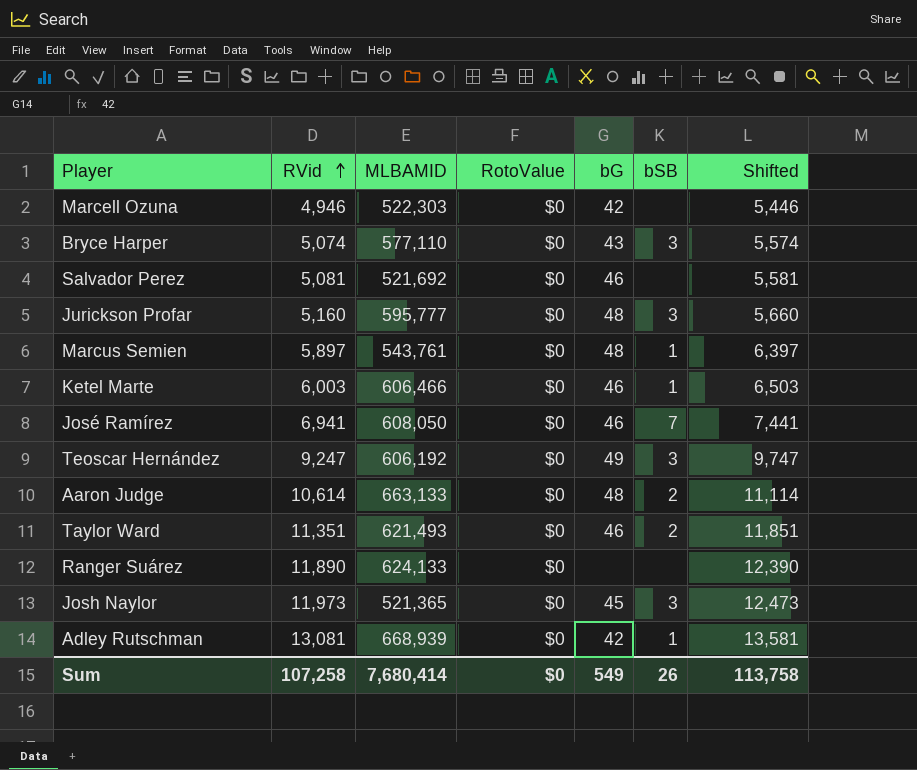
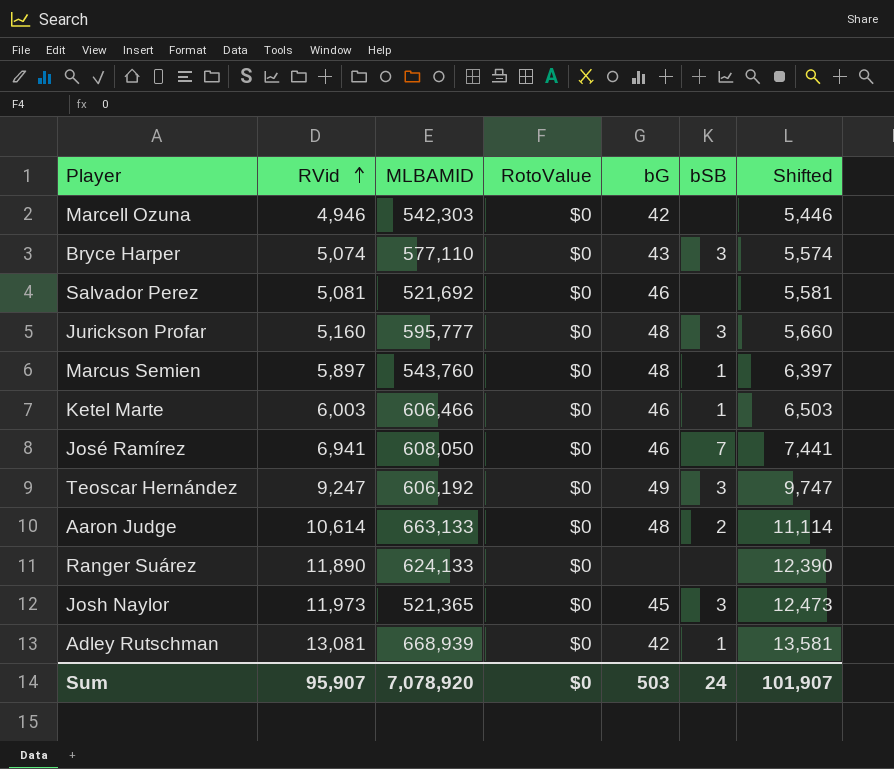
row Taylor Ward: 11,351 | 621,493 | $0 | 46 | 2 | 11,851 -> none
Marcell Ozuna | MLBAMID: 522,303 -> 542,303
Marcus Semien | MLBAMID: 543,761 -> 543,760
Sum | RVid: 107,258 -> 95,907
Sum | MLBAMID: 7,680,414 -> 7,078,920
Sum | bG: 549 -> 503
Sum | bSB: 26 -> 24
Sum | Shifted: 113,758 -> 101,907

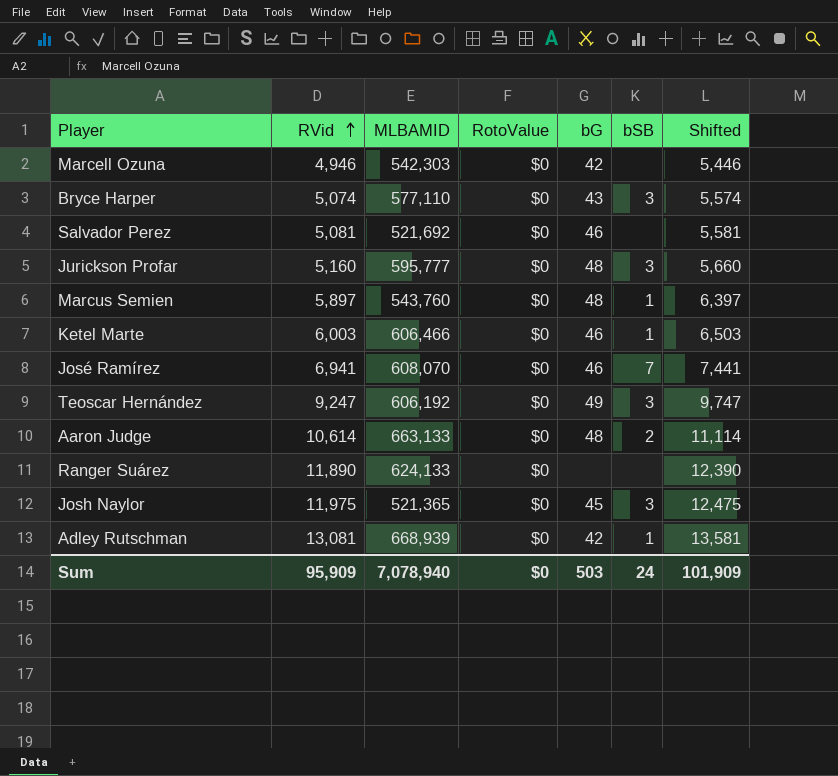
José Ramírez | MLBAMID: 608,050 -> 608,070
Josh Naylor | RVid: 11,973 -> 11,975
Josh Naylor | Shifted: 12,473 -> 12,475
Sum | RVid: 95,907 -> 95,909
Sum | MLBAMID: 7,078,920 -> 7,078,940
Sum | Shifted: 101,907 -> 101,909

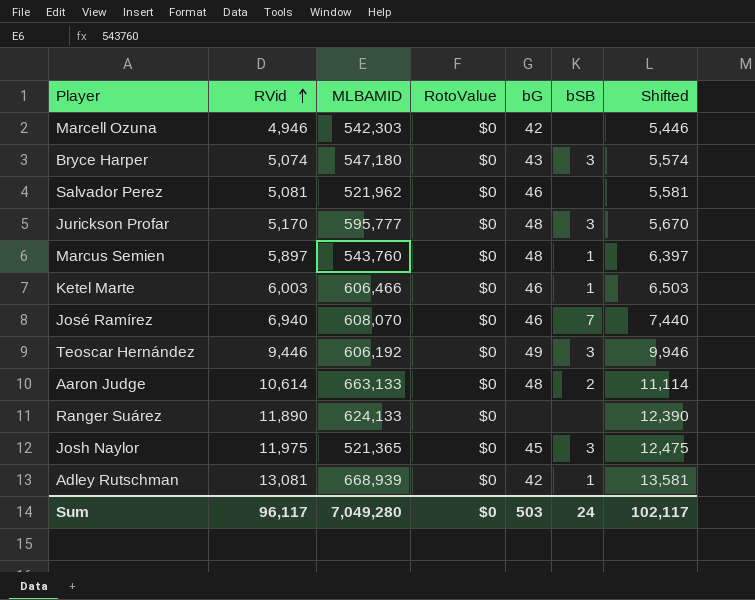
Bryce Harper | MLBAMID: 577,110 -> 547,180
Salvador Perez | MLBAMID: 521,692 -> 521,962
Jurickson Profar | RVid: 5,160 -> 5,170
Jurickson Profar | Shifted: 5,660 -> 5,670
José Ramírez | RVid: 6,941 -> 6,940
José Ramírez | Shifted: 7,441 -> 7,440
Teoscar Hernández | RVid: 9,247 -> 9,446
Teoscar Hernández | Shifted: 9,747 -> 9,946
Sum | RVid: 95,909 -> 96,117
Sum | MLBAMID: 7,078,940 -> 7,049,280
Sum | Shifted: 101,909 -> 102,117

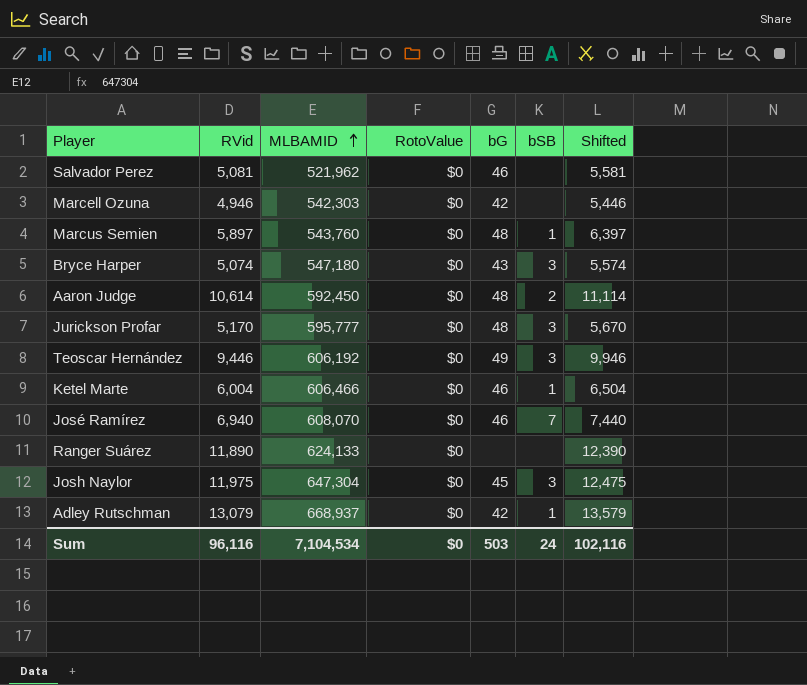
row order: RVid ascending -> MLBAMID ascending
Aaron Judge | MLBAMID: 663,133 -> 592,450
Ketel Marte | RVid: 6,003 -> 6,004
Ketel Marte | Shifted: 6,503 -> 6,504
Josh Naylor | MLBAMID: 521,365 -> 647,304
Adley Rutschman | RVid: 13,081 -> 13,079
Adley Rutschman | MLBAMID: 668,939 -> 668,937
Adley Rutschman | Shifted: 13,581 -> 13,579
Sum | RVid: 96,117 -> 96,116
Sum | MLBAMID: 7,049,280 -> 7,104,534
Sum | Shifted: 102,117 -> 102,116

